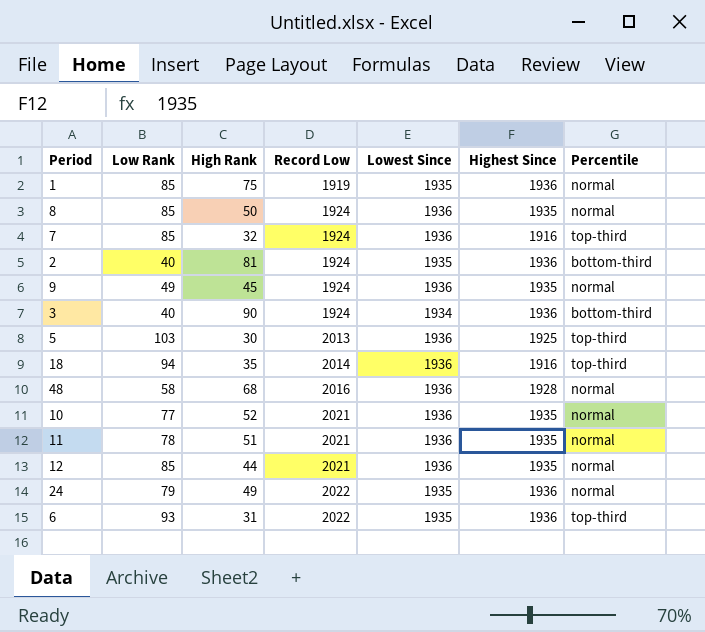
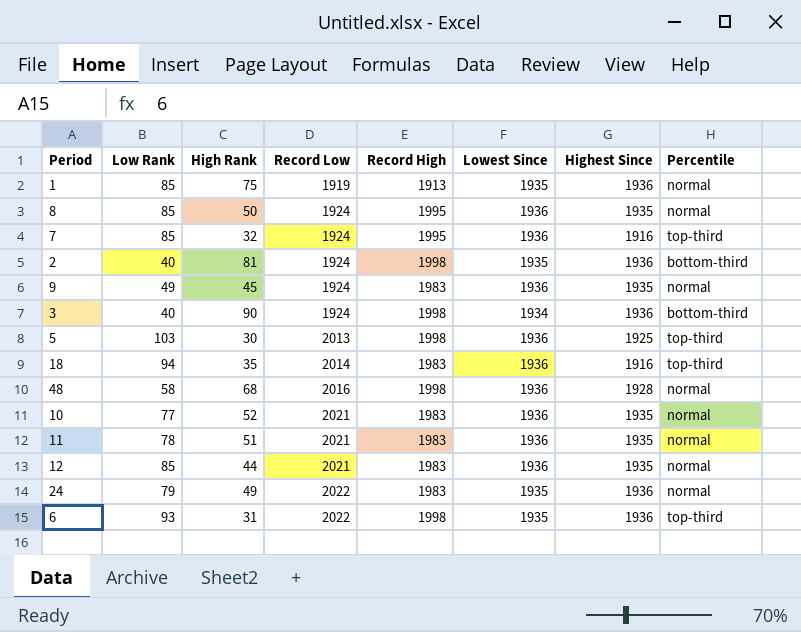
column Record High | position: none -> 5

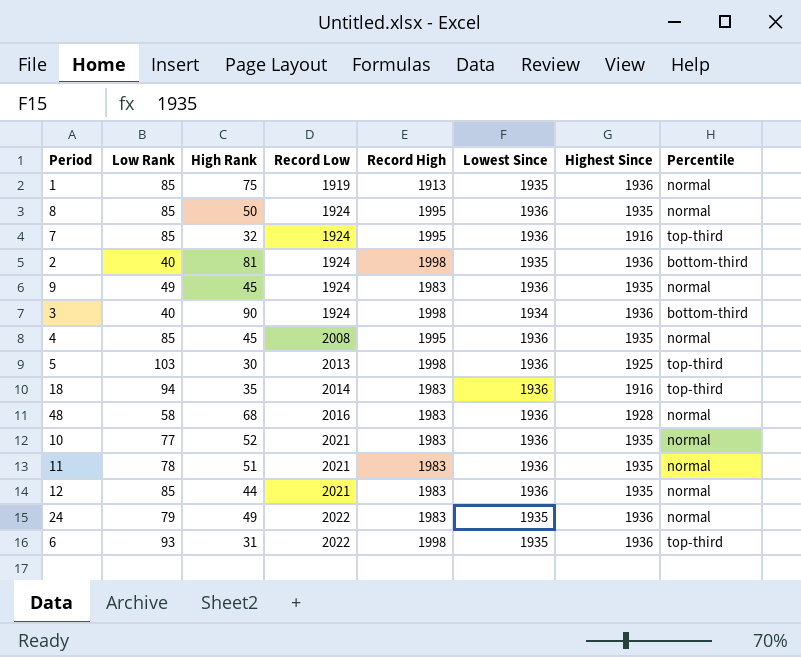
row 4: none -> 85 | 45 | 2008 | 1995 | 1936 | 1935 | normal
48 | Record High: 1998 -> 1983

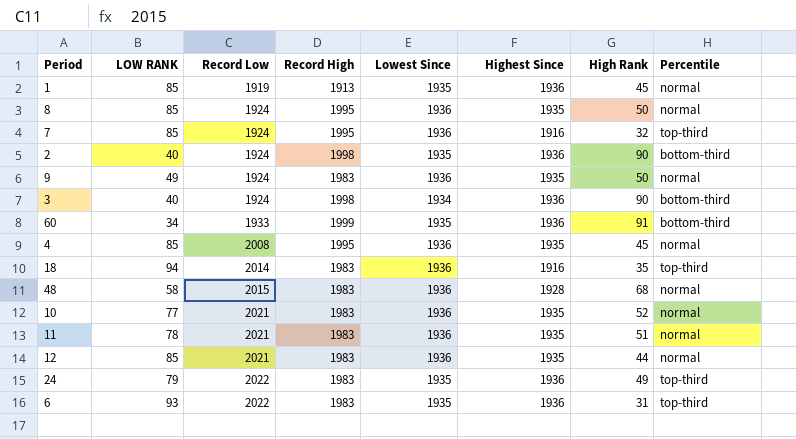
column name: Low Rank -> LOW RANK
column High Rank | position: 3 -> 7
row 5: 103 | 30 | 2013 | 1998 | 1936 | 1925 | top-third -> none
1 | High Rank: 75 -> 45
2 | High Rank: 81 -> 90
9 | High Rank: 45 -> 50
row 60: none -> 34 | 1933 | 1999 | 1935 | 1936 | 91 | bottom-third
48 | Record Low: 2016 -> 2015
24 | Percentile: normal -> top-third
6 | Record High: 1998 -> 1983

